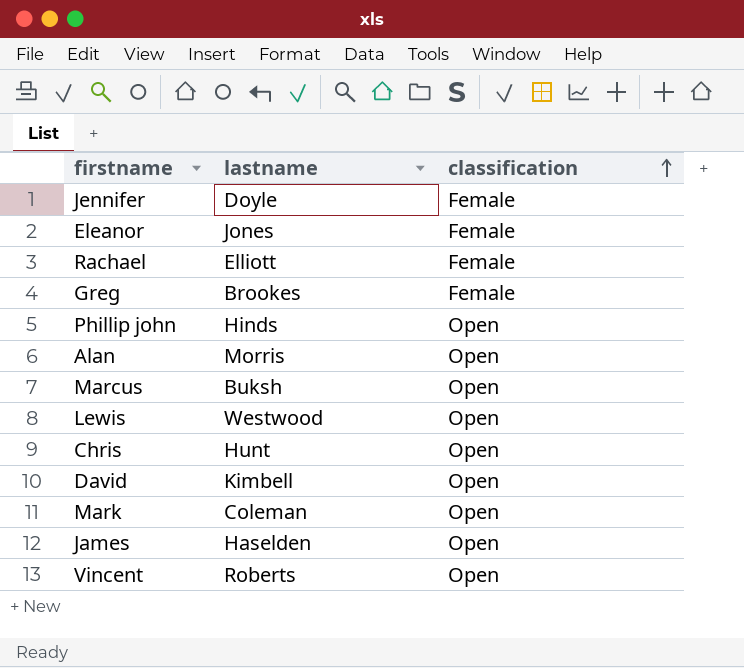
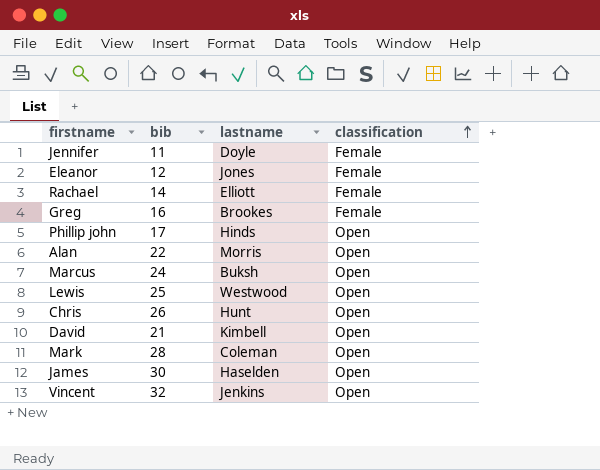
column bib | position: none -> 2
Vincent | lastname: Roberts -> Jenkins

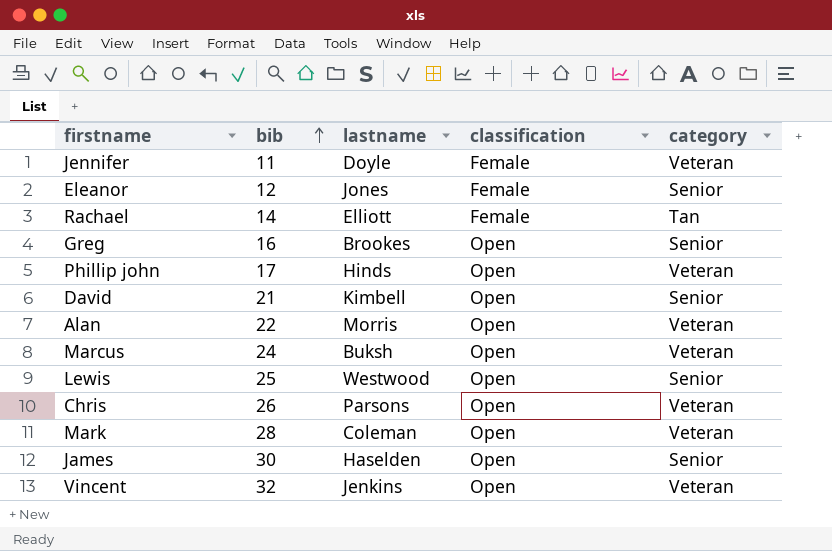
row order: classification ascending -> bib ascending
column category | position: none -> 5
Greg | classification: Female -> Open
Chris | lastname: Hunt -> Parsons

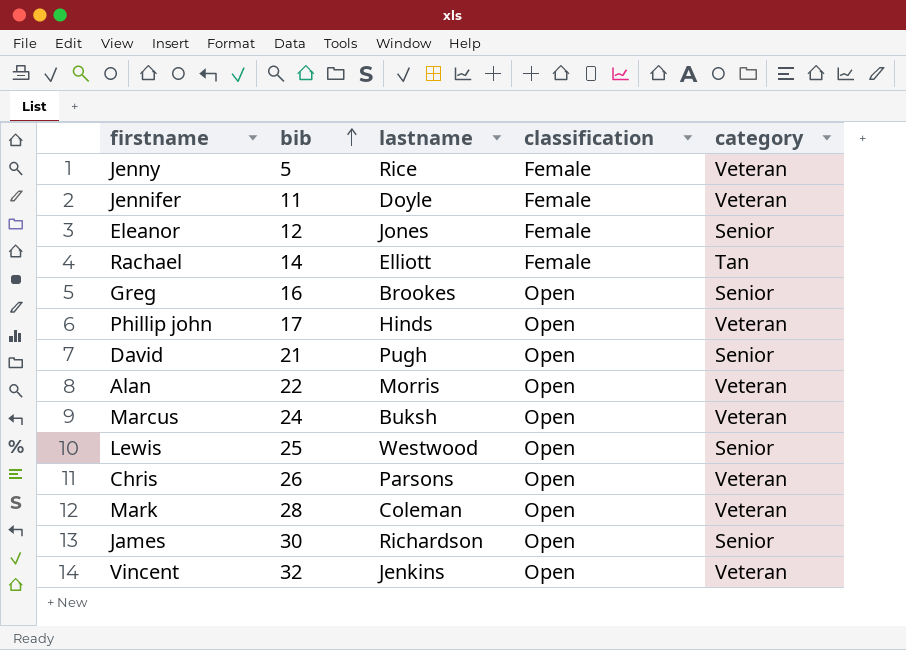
row Jenny: none -> 5 | Rice | Female | Veteran
David | lastname: Kimbell -> Pugh
James | lastname: Haselden -> Richardson

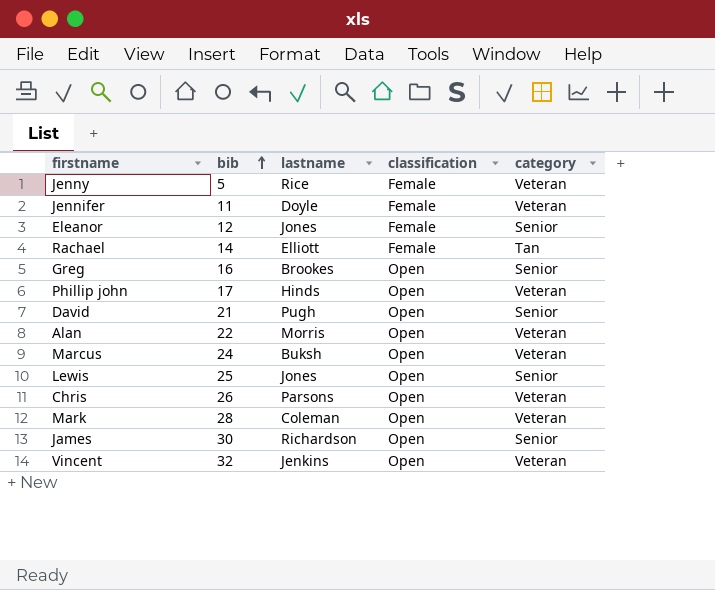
Lewis | lastname: Westwood -> Jones

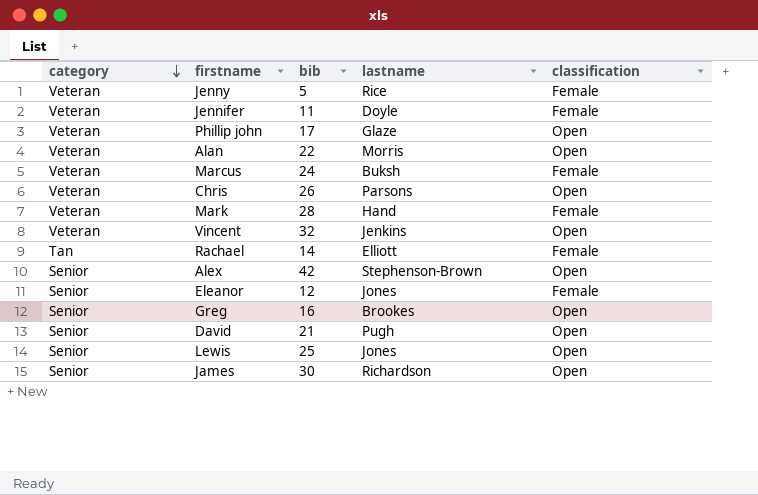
row order: bib ascending -> category descending
column category | position: 5 -> 1
Phillip john | lastname: Hinds -> Glaze
Marcus | classification: Open -> Female
Mark | lastname: Coleman -> Hand
Mark | classification: Open -> Female
row Alex: none -> Senior | 42 | Stephenson-Brown | Open

